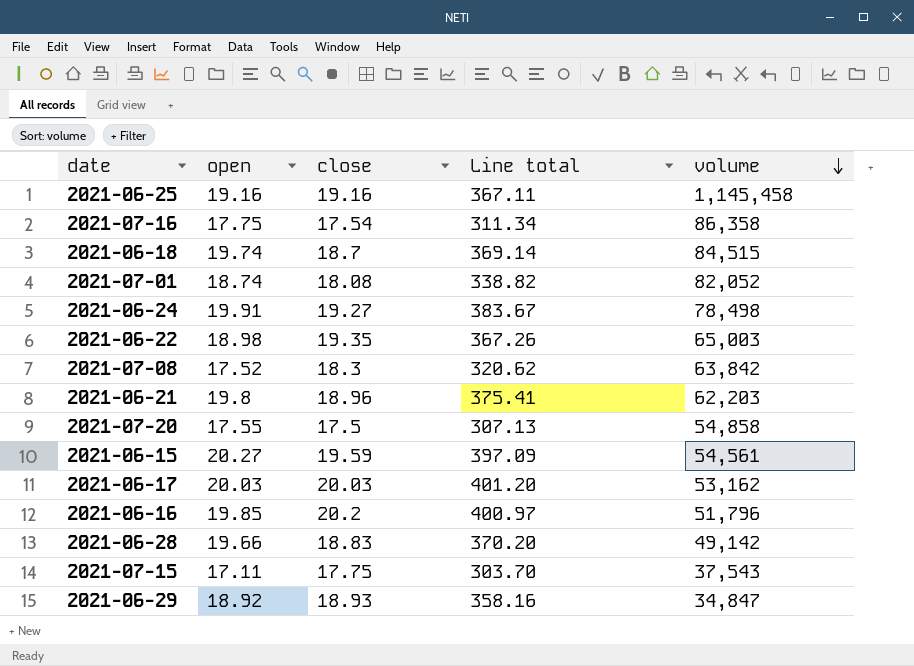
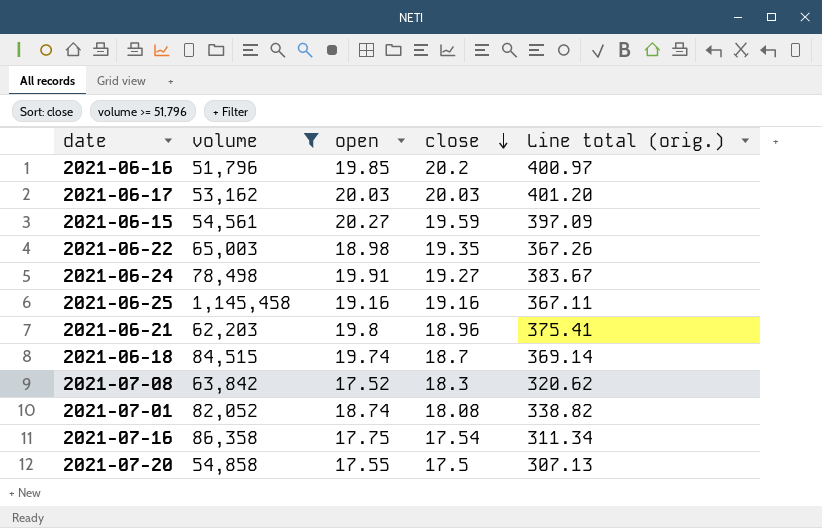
filter: none -> volume >= 51,796
row order: volume descending -> close descending
column volume | position: 5 -> 2
column name: Line total -> Line total (orig.)

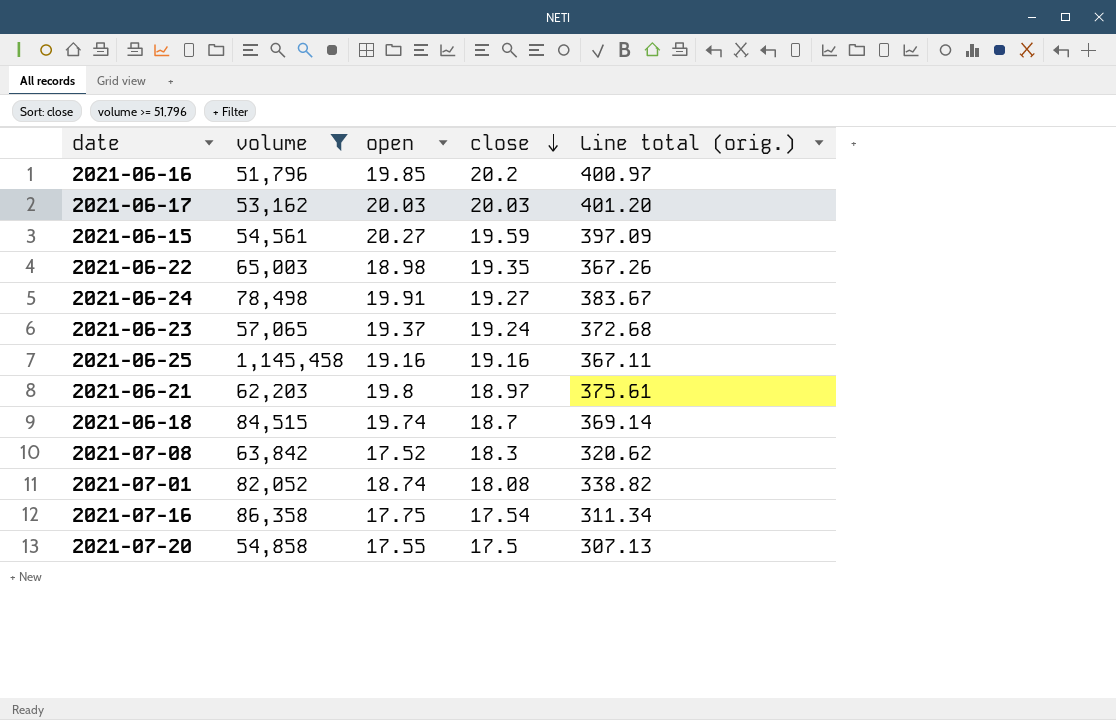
row 2021-06-23: none -> 57,065 | 19.37 | 19.24 | 372.68
2021-06-21 | close: 18.96 -> 18.97
2021-06-21 | Line total (orig.): 375.41 -> 375.61

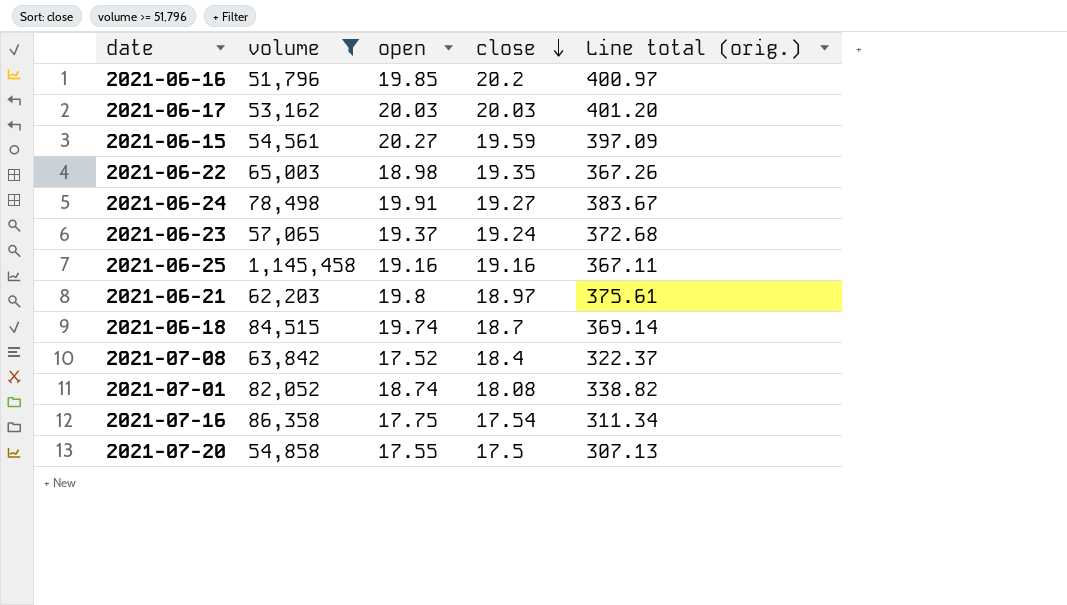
2021-07-08 | close: 18.3 -> 18.4
2021-07-08 | Line total (orig.): 320.62 -> 322.37

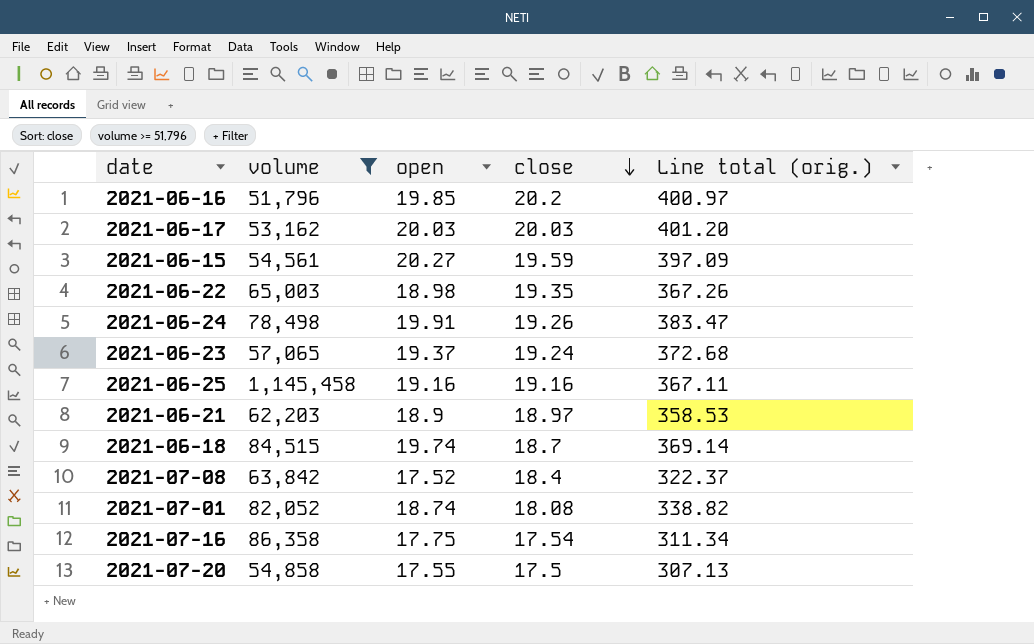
2021-06-24 | close: 19.27 -> 19.26
2021-06-24 | Line total (orig.): 383.67 -> 383.47
2021-06-21 | open: 19.8 -> 18.9
2021-06-21 | Line total (orig.): 375.61 -> 358.53

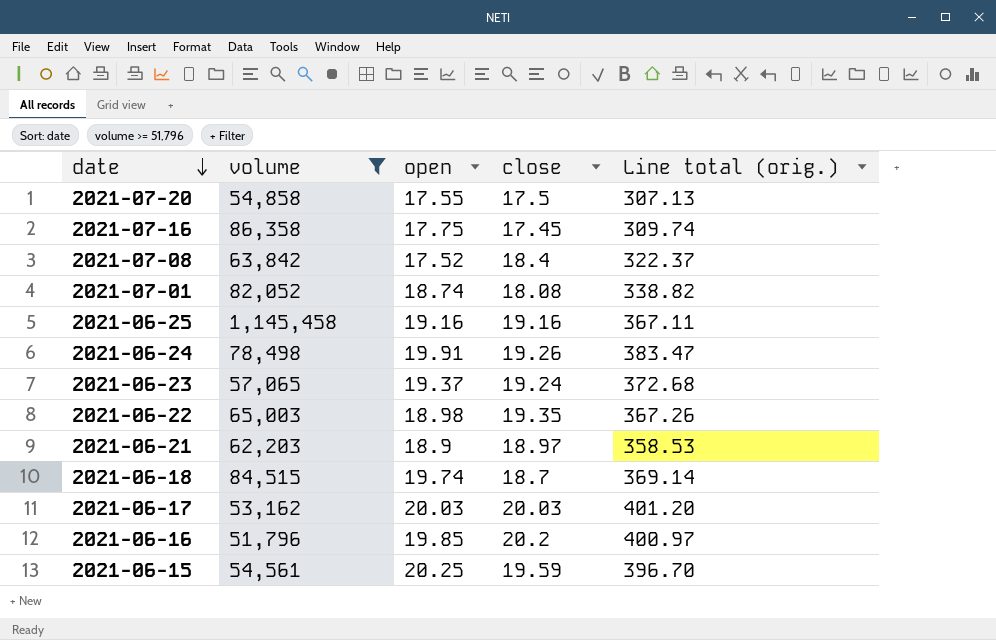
row order: close descending -> date descending
2021-07-16 | close: 17.54 -> 17.45
2021-07-16 | Line total (orig.): 311.34 -> 309.74
2021-06-15 | open: 20.27 -> 20.25
2021-06-15 | Line total (orig.): 397.09 -> 396.70

